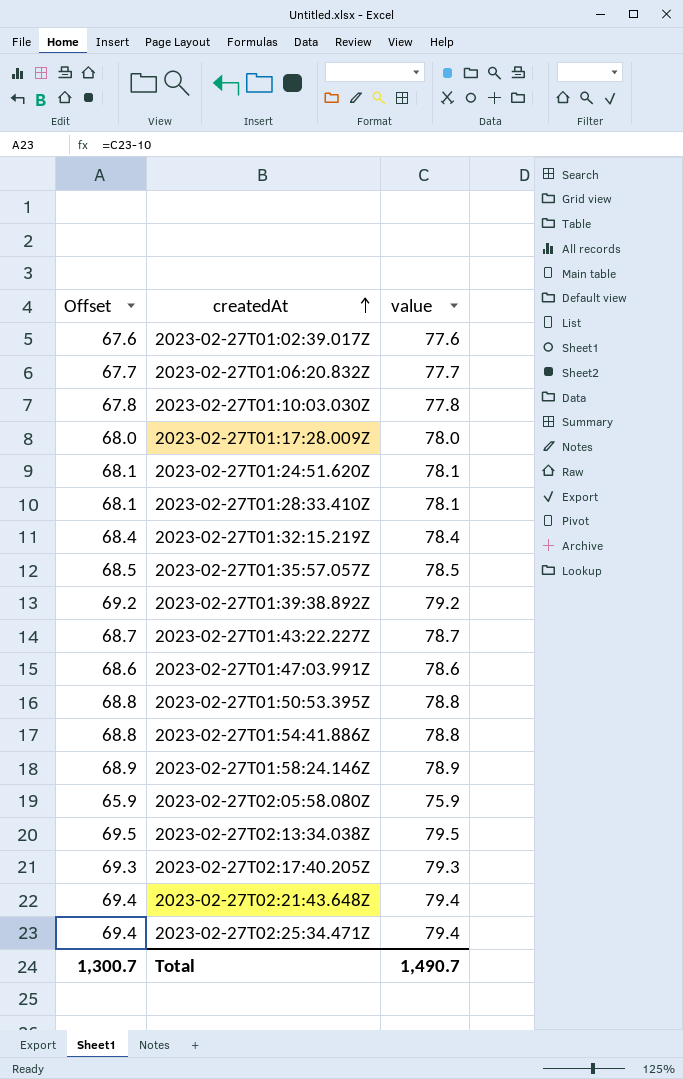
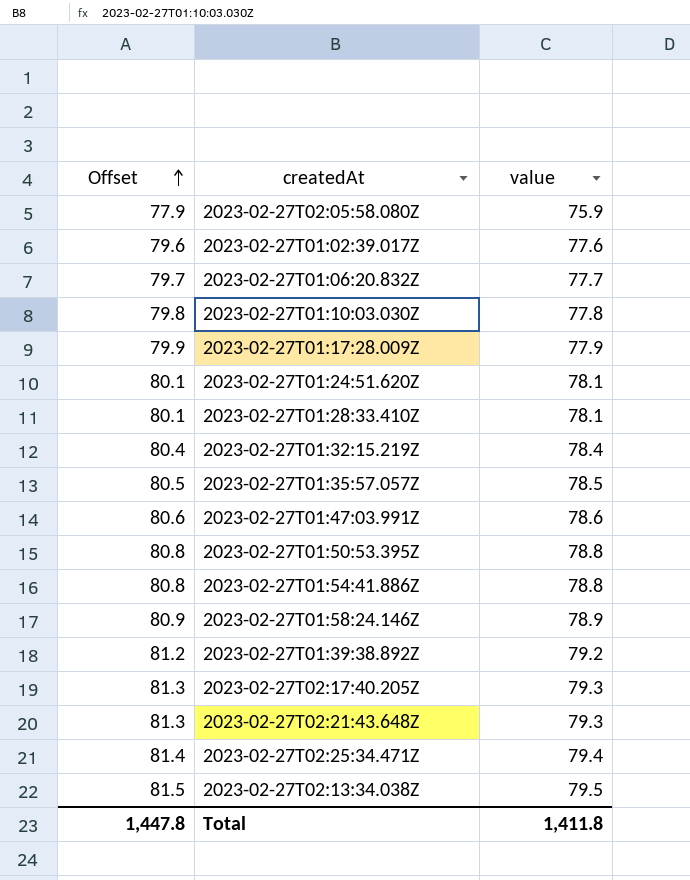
row order: createdAt ascending -> Offset ascending
column Offset | formula: [value] - 10 -> [value] + 2
row 2023-02-27T01:43:22.227Z: 68.7 | 78.7 -> none
2023-02-27T01:17:28.009Z | value: 78.0 -> 77.9
2023-02-27T02:21:43.648Z | value: 79.4 -> 79.3
Total | Offset: 1,300.7 -> 1,447.8
Total | value: 1,490.7 -> 1,411.8

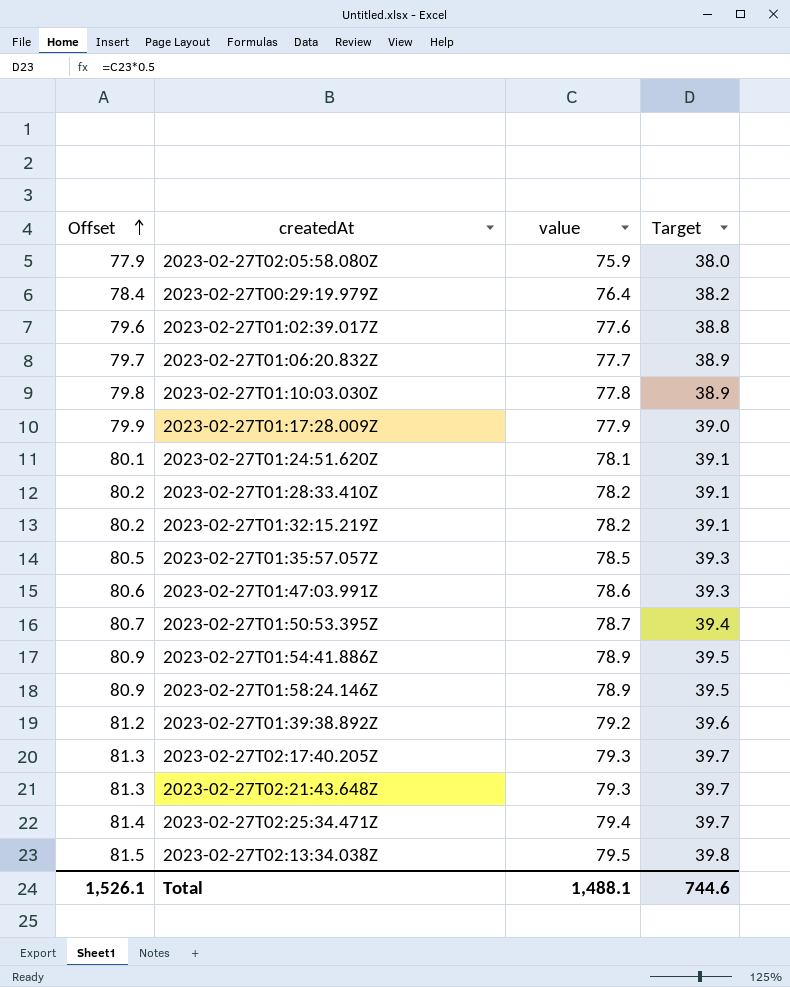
column Target | formula: none -> [value] * 0.5
row 2023-02-27T00:29:19.979Z: none -> 78.4 | 76.4 | 38.2
2023-02-27T01:28:33.410Z | Offset: 80.1 -> 80.2
2023-02-27T01:28:33.410Z | value: 78.1 -> 78.2
2023-02-27T01:32:15.219Z | Offset: 80.4 -> 80.2
2023-02-27T01:32:15.219Z | value: 78.4 -> 78.2
2023-02-27T01:50:53.395Z | Offset: 80.8 -> 80.7
2023-02-27T01:50:53.395Z | value: 78.8 -> 78.7
2023-02-27T01:54:41.886Z | Offset: 80.8 -> 80.9
2023-02-27T01:54:41.886Z | value: 78.8 -> 78.9
Total | Offset: 1,447.8 -> 1,526.1
Total | value: 1,411.8 -> 1,488.1

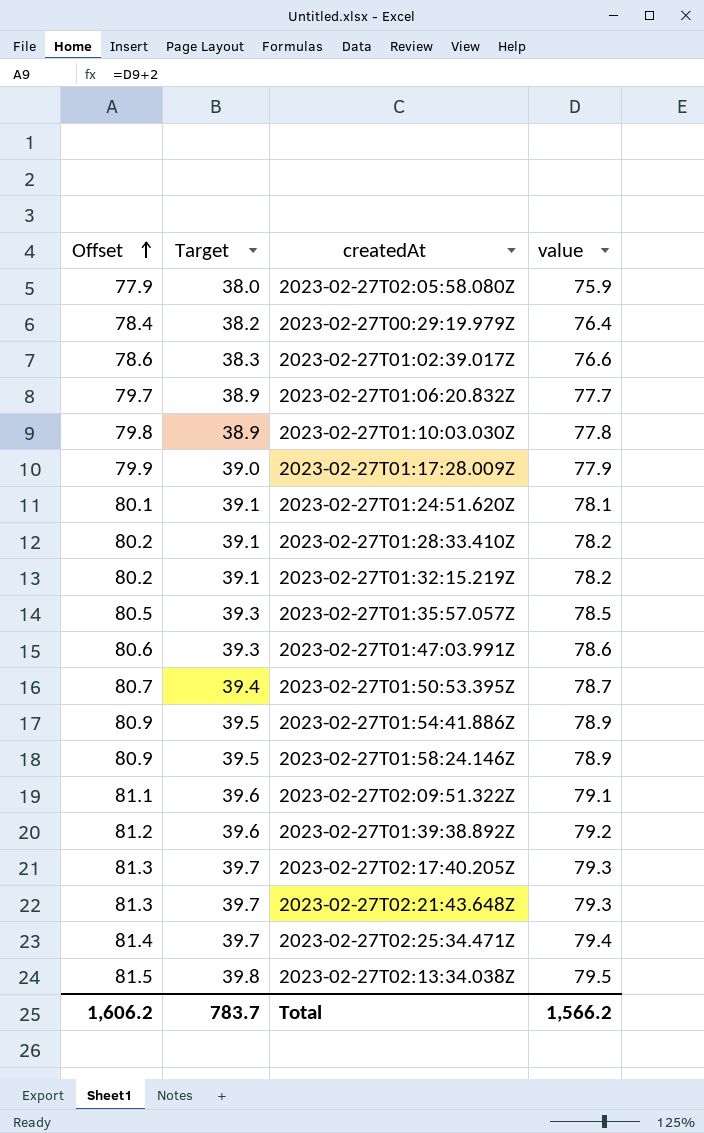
column Target | position: 4 -> 2
2023-02-27T01:02:39.017Z | Offset: 79.6 -> 78.6
2023-02-27T01:02:39.017Z | Target: 38.8 -> 38.3
2023-02-27T01:02:39.017Z | value: 77.6 -> 76.6
row 2023-02-27T02:09:51.322Z: none -> 81.1 | 39.6 | 79.1
Total | Offset: 1,526.1 -> 1,606.2
Total | Target: 744.6 -> 783.7
Total | value: 1,488.1 -> 1,566.2

